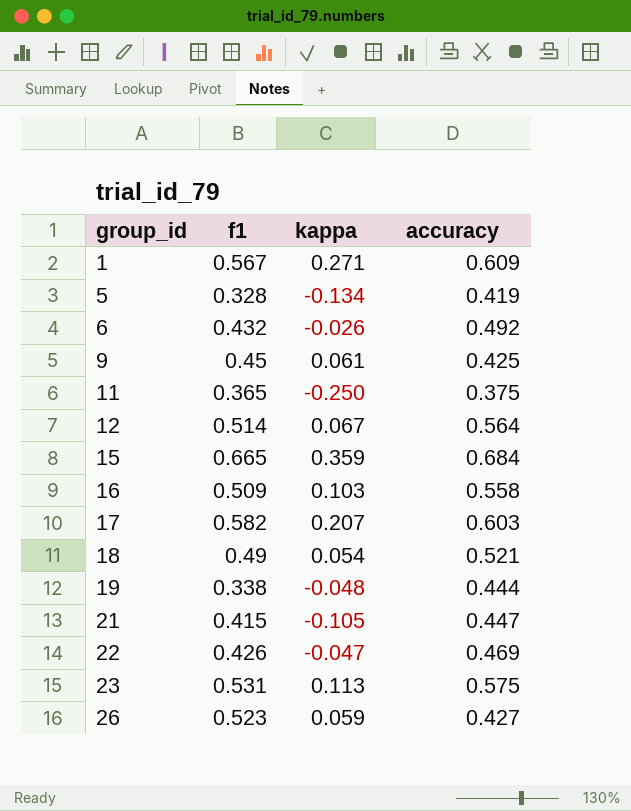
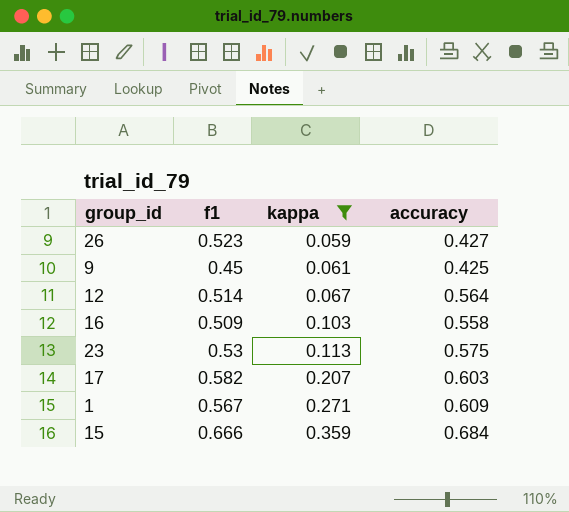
filter: none -> kappa >= 0.059
row order: group_id ascending -> kappa ascending
23 | f1: 0.531 -> 0.53
15 | f1: 0.665 -> 0.666

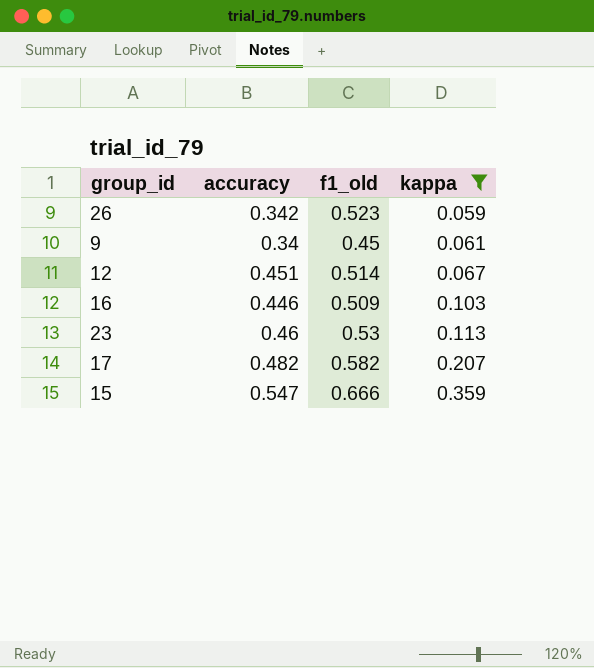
column accuracy | position: 4 -> 2
column name: f1 -> f1_old
row 1: 0.567 | 0.271 | 0.609 -> none
26 | accuracy: 0.427 -> 0.342
9 | accuracy: 0.425 -> 0.34
12 | accuracy: 0.564 -> 0.451
16 | accuracy: 0.558 -> 0.446
23 | accuracy: 0.575 -> 0.46
17 | accuracy: 0.603 -> 0.482
15 | accuracy: 0.684 -> 0.547

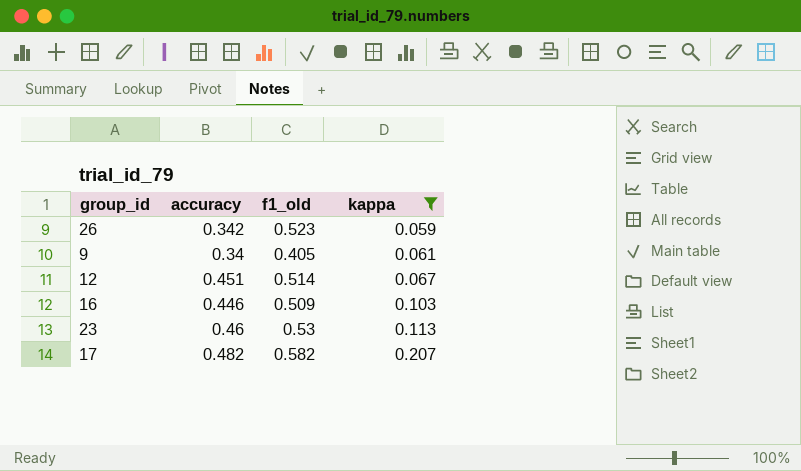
row 15: 0.547 | 0.666 | 0.359 -> none
9 | f1_old: 0.45 -> 0.405

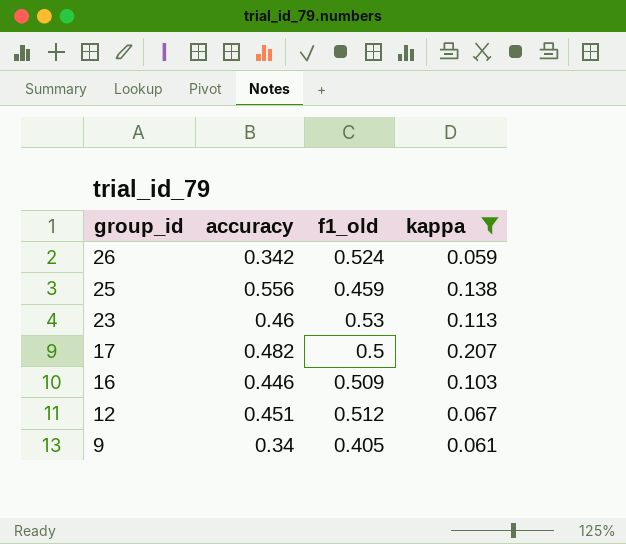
row order: kappa ascending -> group_id descending
26 | f1_old: 0.523 -> 0.524
row 25: none -> 0.556 | 0.459 | 0.138
17 | f1_old: 0.582 -> 0.5
12 | f1_old: 0.514 -> 0.512

